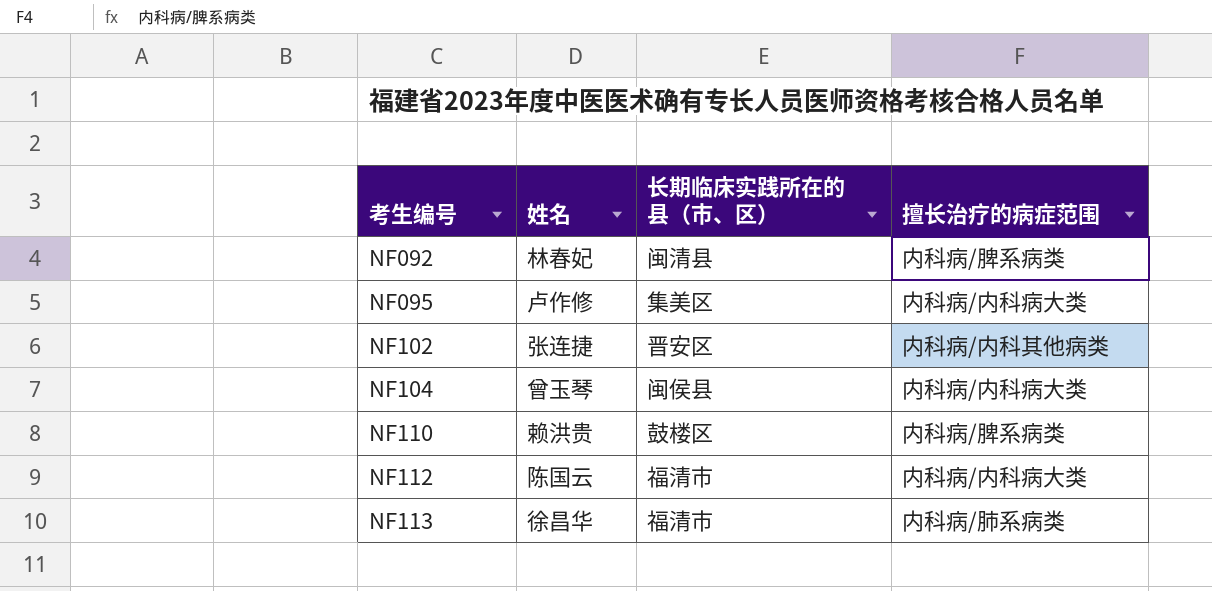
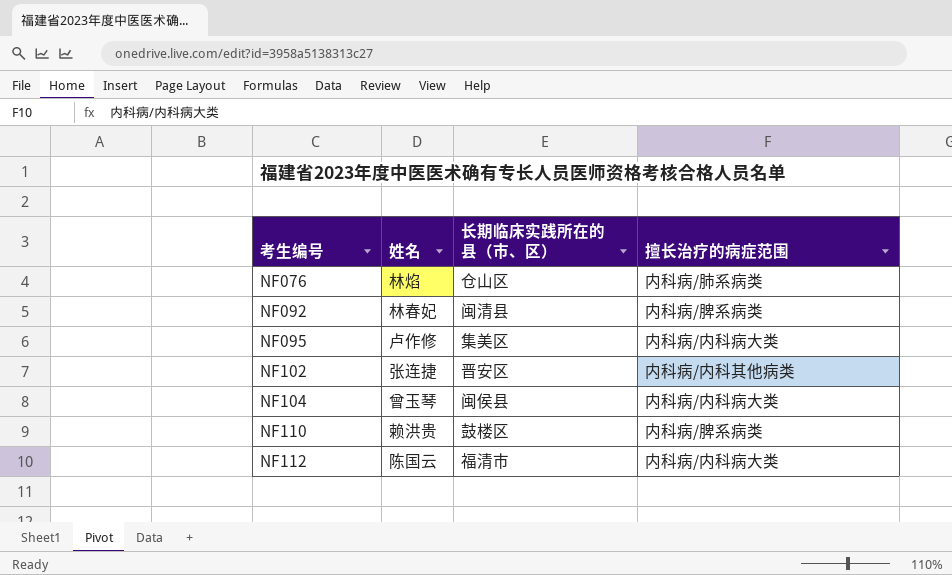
row NF113: 徐昌华 | 福清市 | 内科病/肺系病类 -> none
row NF076: none -> 林焰 | 仓山区 | 内科病/肺系病类

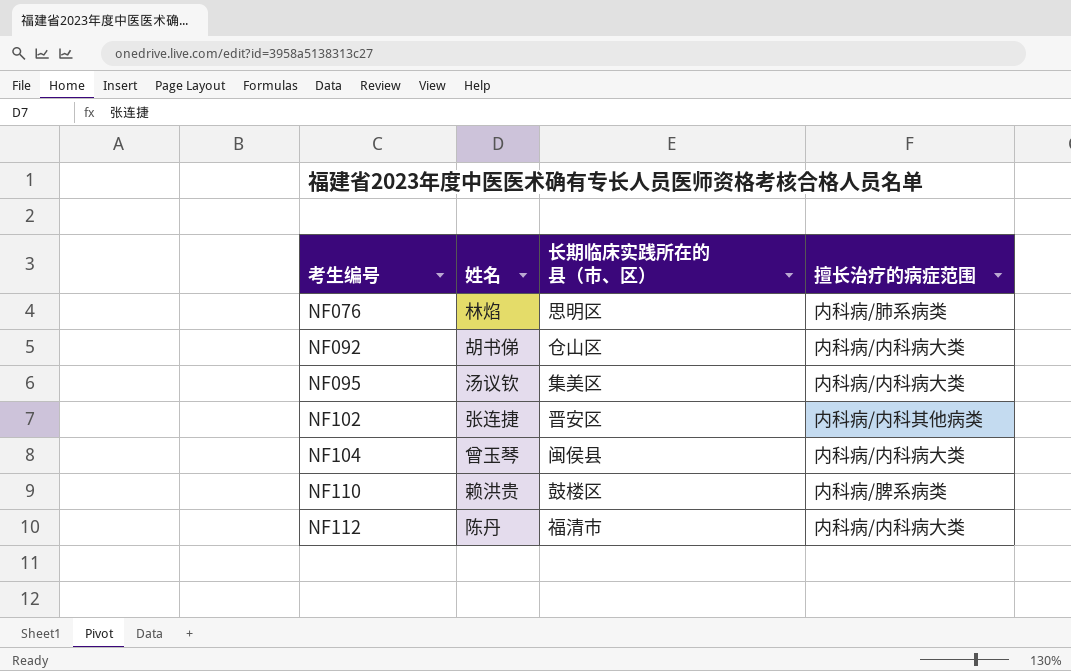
NF076 | 长期临床实践所在的县（市、区）: 仓山区 -> 思明区
NF092 | 姓名: 林春妃 -> 胡书俤
NF092 | 长期临床实践所在的县（市、区）: 闽清县 -> 仓山区
NF092 | 擅长治疗的病症范围: 内科病/脾系病类 -> 内科病/内科病大类
NF095 | 姓名: 卢作修 -> 汤议钦
NF112 | 姓名: 陈国云 -> 陈丹

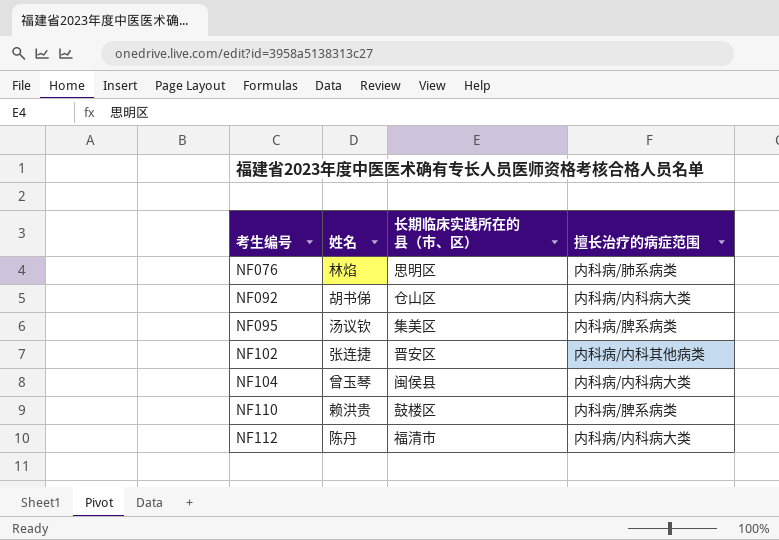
NF095 | 擅长治疗的病症范围: 内科病/内科病大类 -> 内科病/脾系病类

